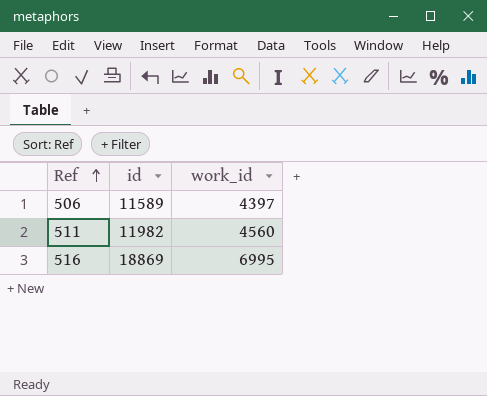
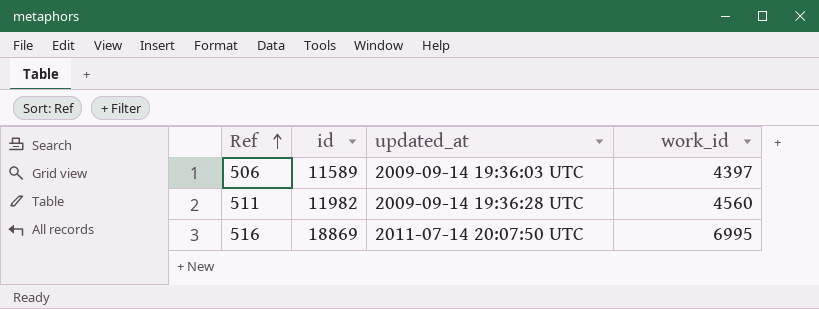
column updated_at | position: none -> 3

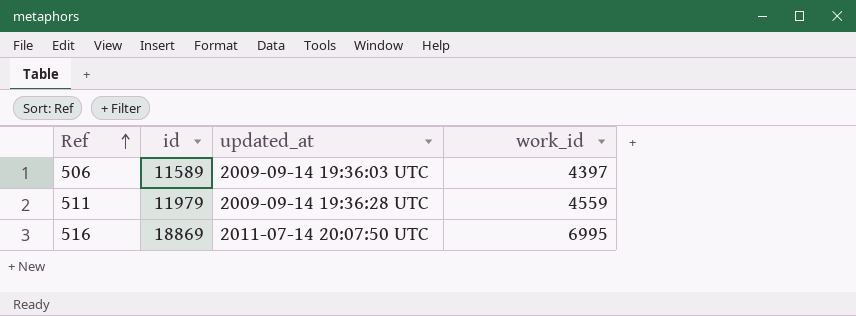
511 | id: 11982 -> 11979
511 | work_id: 4560 -> 4559

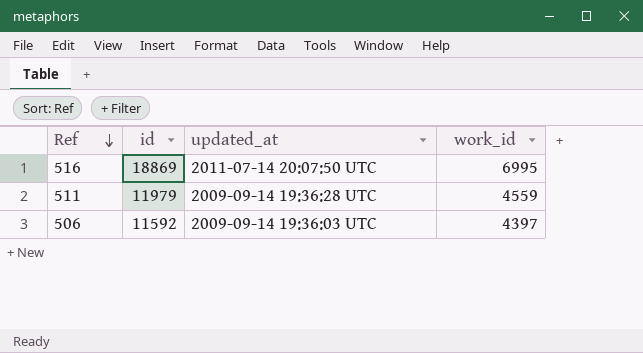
row order: Ref ascending -> Ref descending
506 | id: 11589 -> 11592

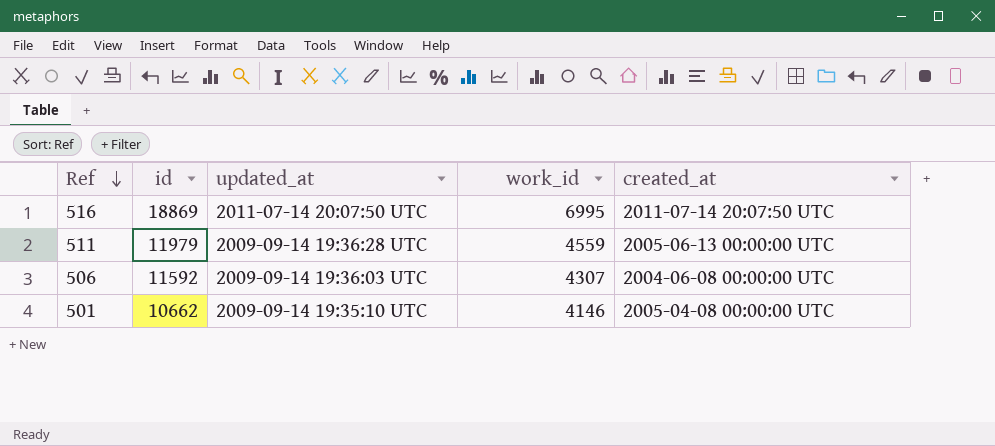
column created_at | position: none -> 5
506 | work_id: 4397 -> 4307
row 501: none -> 10662 | 2009-09-14 19:35:10 UTC | 4146 | 2005-04-08 00:00:00 UTC

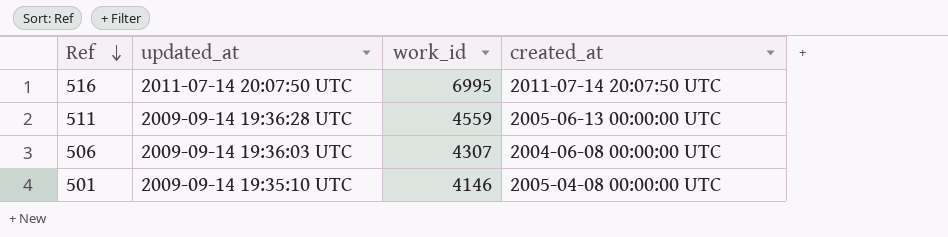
column id | position: 2 -> none

